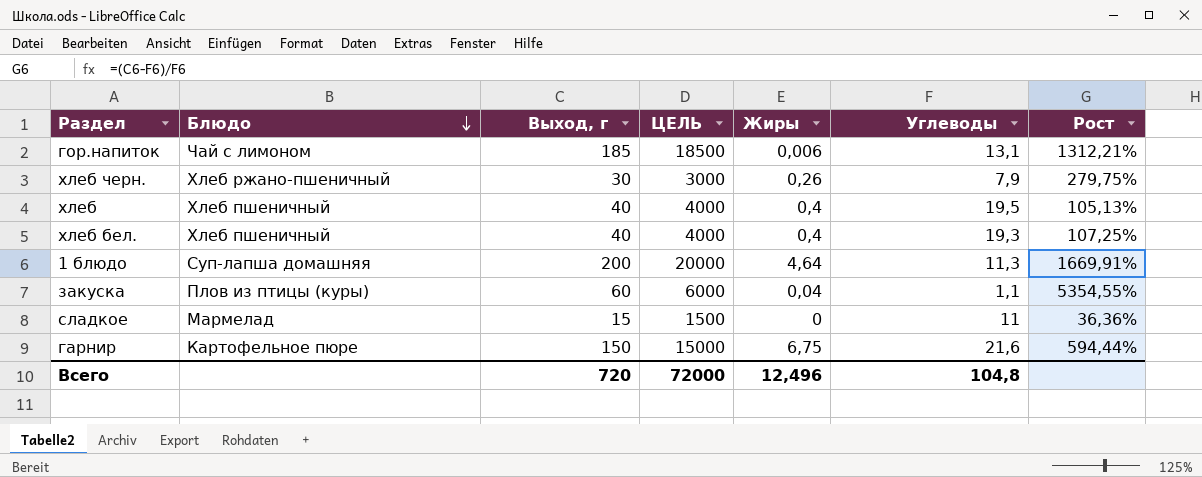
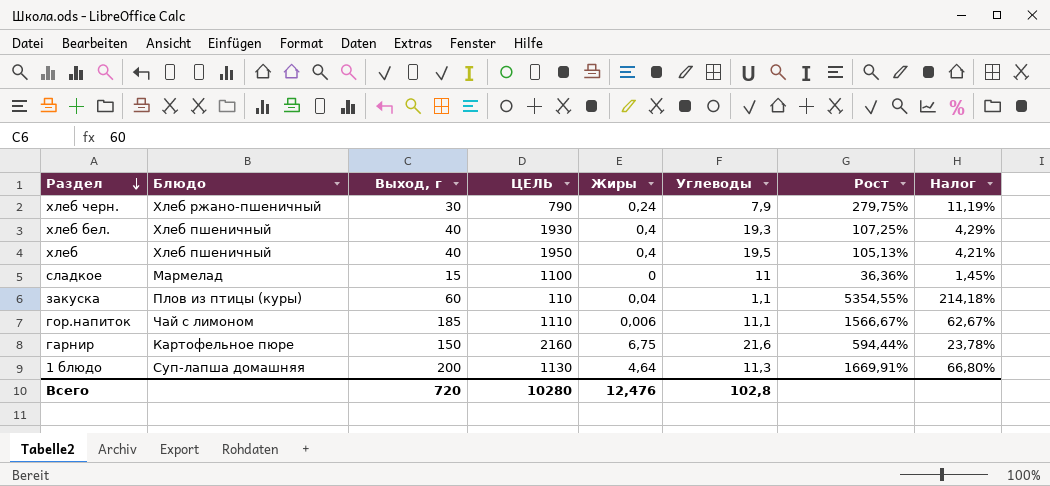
row order: Блюдо descending -> Раздел descending
column ЦЕЛЬ | formula: [Выход, г] * 100 -> [Углеводы] * 100
column Налог | formula: none -> [Рост] * 0,04
хлеб черн. | Жиры: 0,26 -> 0,24
гор.напиток | Углеводы: 13,1 -> 11,1
гор.напиток | Рост: 1312,21% -> 1566,67%
Всего | ЦЕЛЬ: 72000 -> 10280
Всего | Жиры: 12,496 -> 12,476
Всего | Углеводы: 104,8 -> 102,8

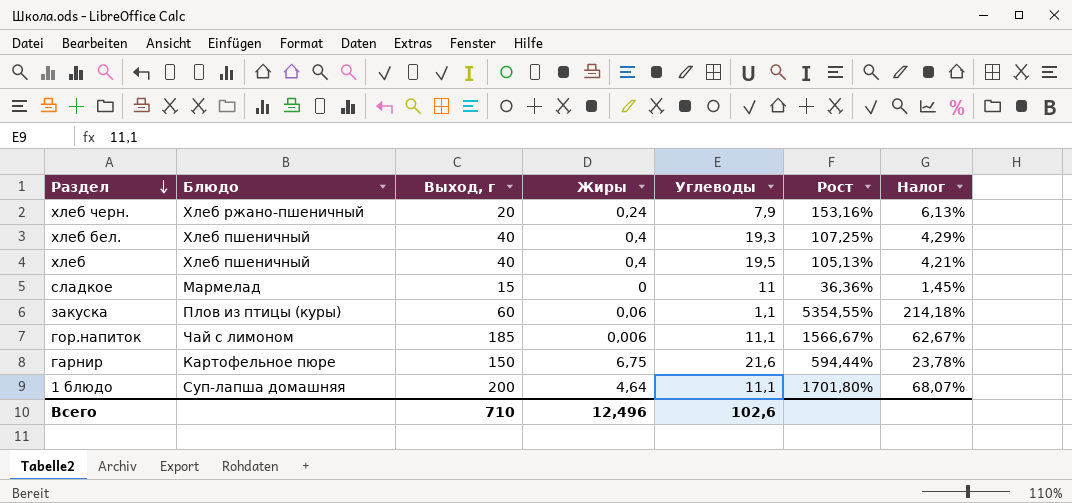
column ЦЕЛЬ | formula: [Углеводы] * 100 -> none
хлеб черн. | Выход, г: 30 -> 20
хлеб черн. | Рост: 279,75% -> 153,16%
хлеб черн. | Налог: 11,19% -> 6,13%
закуска | Жиры: 0,04 -> 0,06
1 блюдо | Углеводы: 11,3 -> 11,1
1 блюдо | Рост: 1669,91% -> 1701,80%
1 блюдо | Налог: 66,80% -> 68,07%
Всего | Выход, г: 720 -> 710
Всего | Жиры: 12,476 -> 12,496
Всего | Углеводы: 102,8 -> 102,6

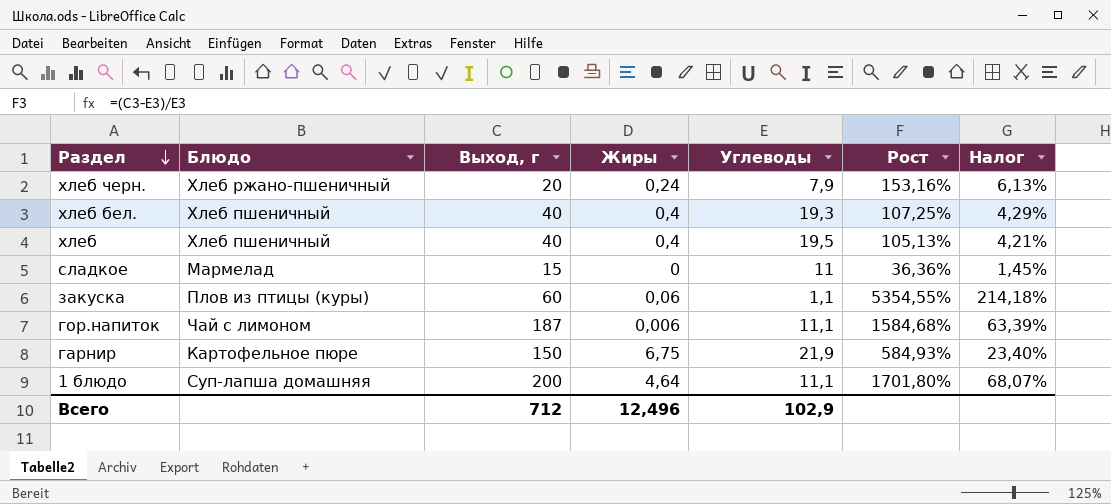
гор.напиток | Выход, г: 185 -> 187
гор.напиток | Рост: 1566,67% -> 1584,68%
гор.напиток | Налог: 62,67% -> 63,39%
гарнир | Углеводы: 21,6 -> 21,9
гарнир | Рост: 594,44% -> 584,93%
гарнир | Налог: 23,78% -> 23,40%
Всего | Выход, г: 710 -> 712
Всего | Углеводы: 102,6 -> 102,9

